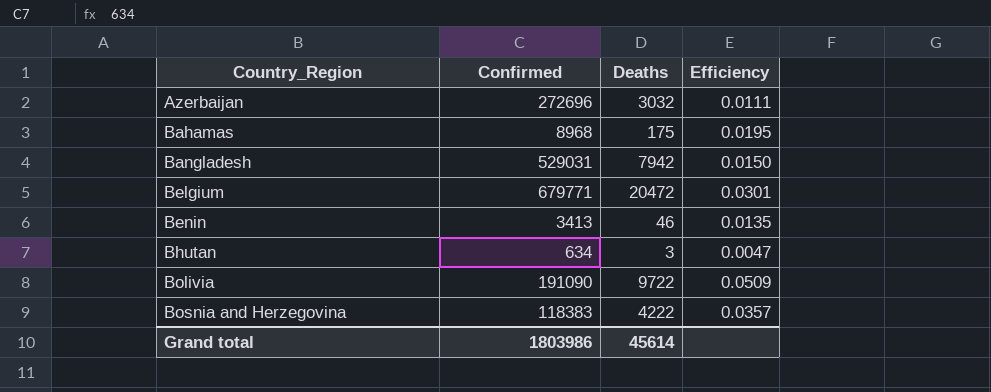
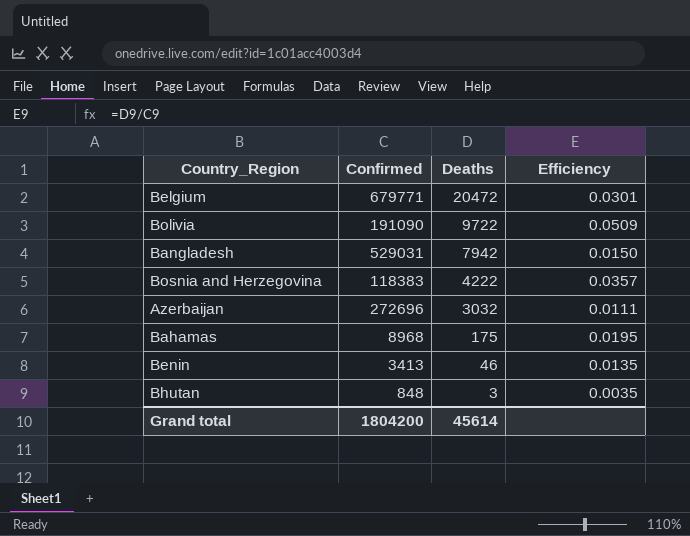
row order: Country_Region ascending -> Deaths descending
Bhutan | Confirmed: 634 -> 848
Bhutan | Efficiency: 0.0047 -> 0.0035
Grand total | Confirmed: 1803986 -> 1804200

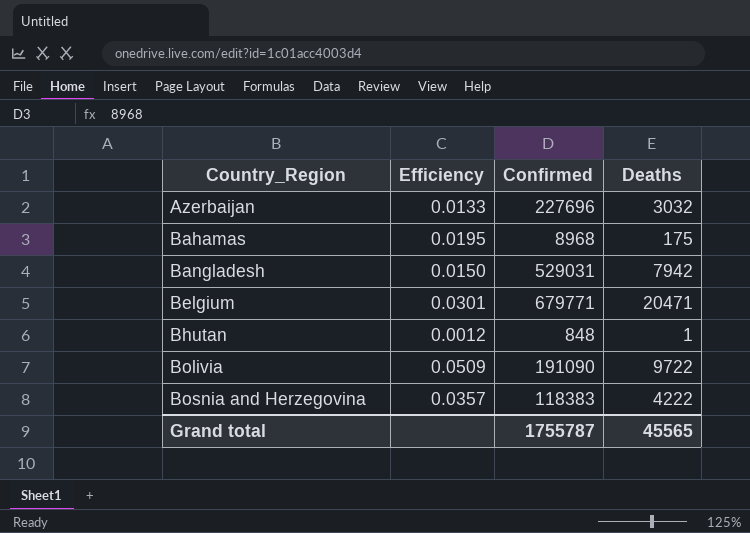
row order: Deaths descending -> Country_Region ascending
column Efficiency | position: 4 -> 2
row Benin: 3413 | 46 | 0.0135 -> none
Azerbaijan | Efficiency: 0.0111 -> 0.0133
Azerbaijan | Confirmed: 272696 -> 227696
Belgium | Deaths: 20472 -> 20471
Bhutan | Efficiency: 0.0035 -> 0.0012
Bhutan | Deaths: 3 -> 1
Grand total | Confirmed: 1804200 -> 1755787
Grand total | Deaths: 45614 -> 45565

